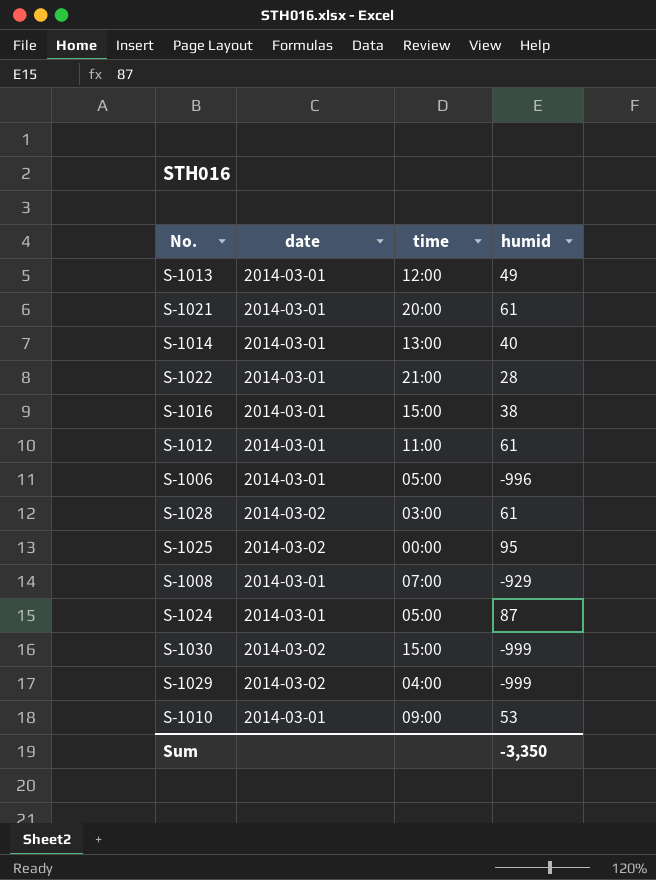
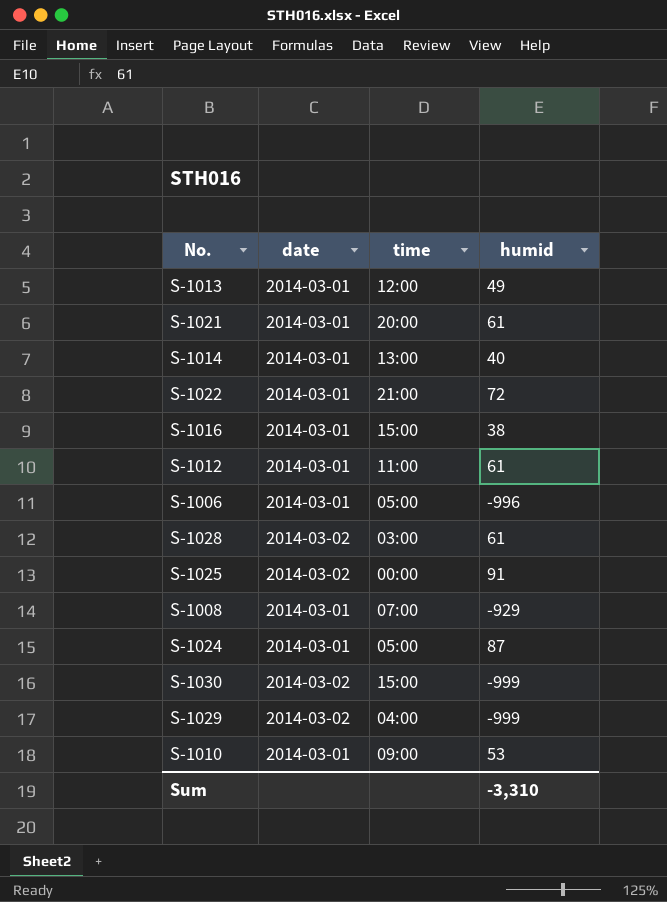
S-1022 | humid: 28 -> 72
S-1025 | humid: 95 -> 91
Sum | humid: -3,350 -> -3,310

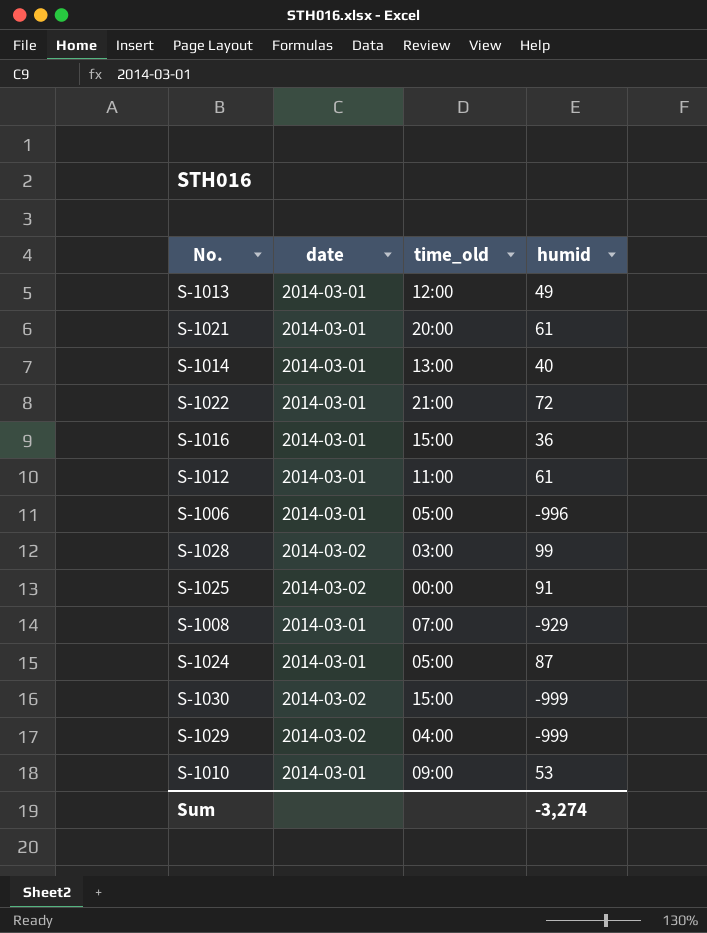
column name: time -> time_old
S-1016 | humid: 38 -> 36
S-1028 | humid: 61 -> 99
Sum | humid: -3,310 -> -3,274

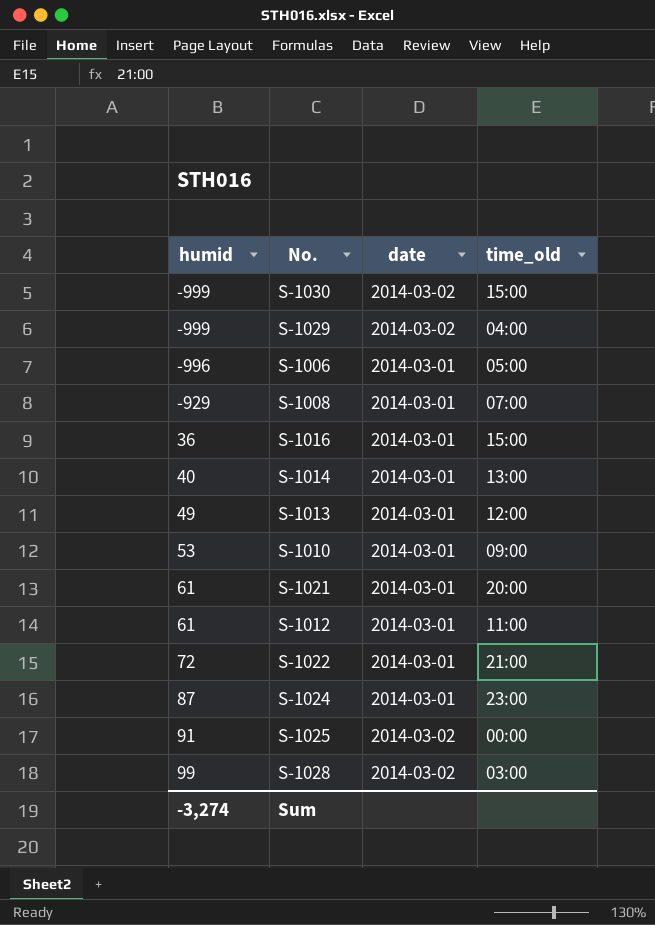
row order: none -> humid ascending
column humid | position: 4 -> 1
S-1024 | time_old: 05:00 -> 23:00

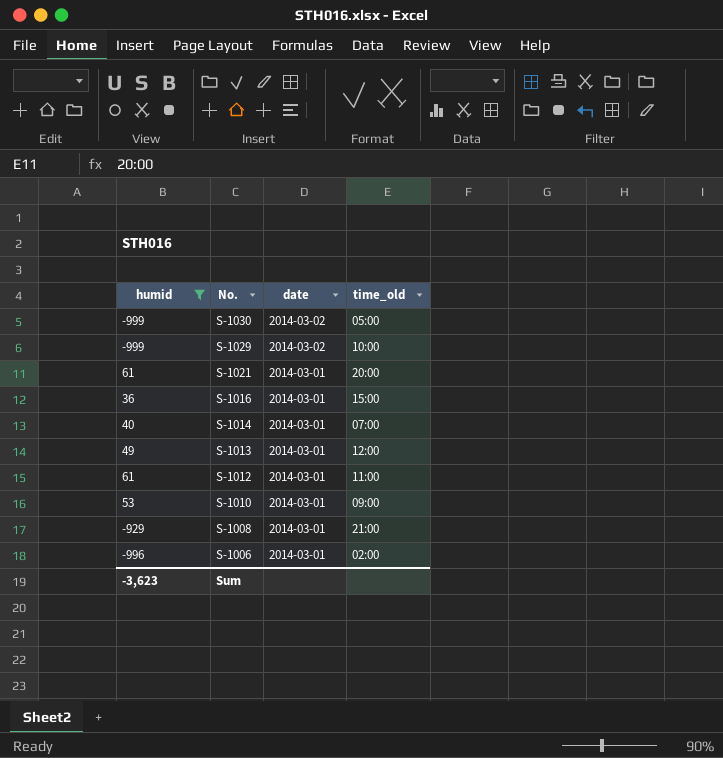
filter: none -> humid <= 61
row order: humid ascending -> No. descending
S-1030 | time_old: 15:00 -> 05:00
S-1029 | time_old: 04:00 -> 10:00
S-1014 | time_old: 13:00 -> 07:00
S-1008 | time_old: 07:00 -> 21:00
S-1006 | time_old: 05:00 -> 02:00
Sum | humid: -3,274 -> -3,623

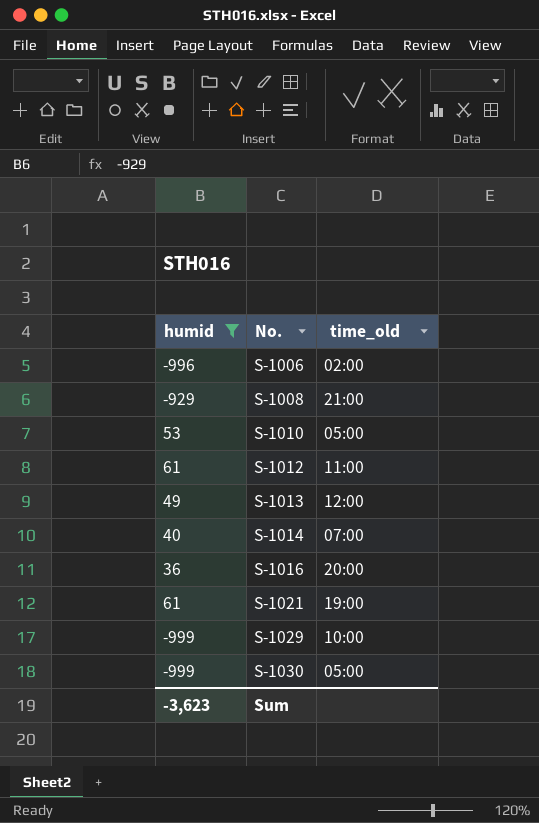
row order: No. descending -> No. ascending
column date | position: 3 -> none
S-1010 | time_old: 09:00 -> 05:00
S-1016 | time_old: 15:00 -> 20:00
S-1021 | time_old: 20:00 -> 19:00

